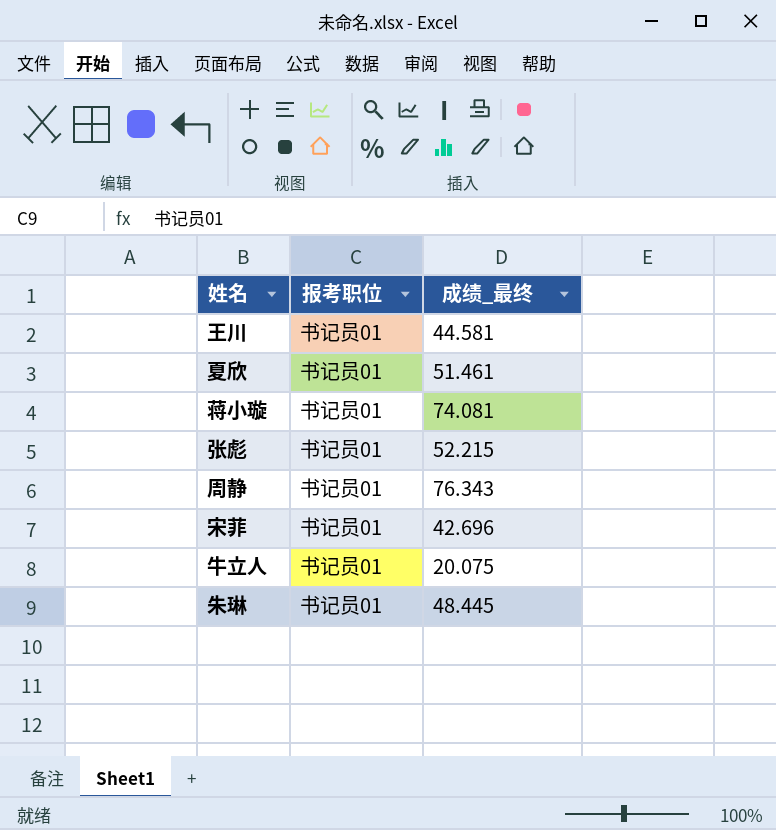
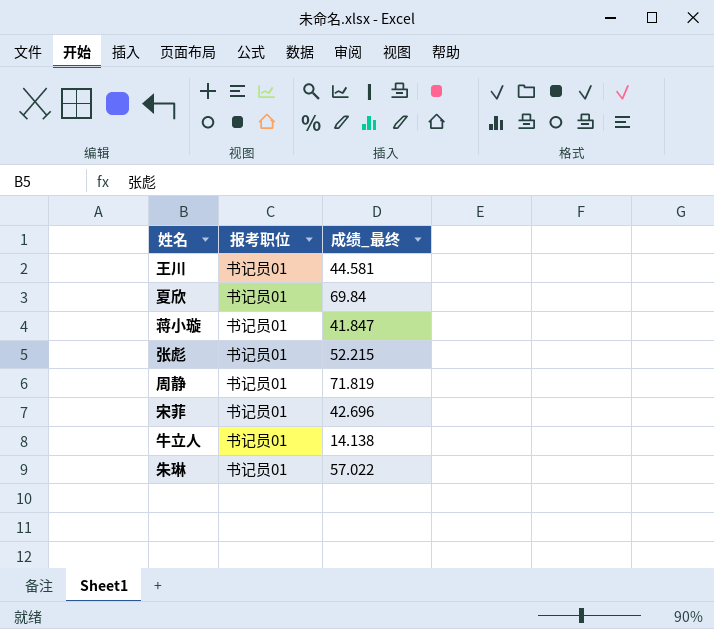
夏欣 | 成绩_最终: 51.461 -> 69.84
蒋小璇 | 成绩_最终: 74.081 -> 41.847
周静 | 成绩_最终: 76.343 -> 71.819
牛立人 | 成绩_最终: 20.075 -> 14.138
朱琳 | 成绩_最终: 48.445 -> 57.022

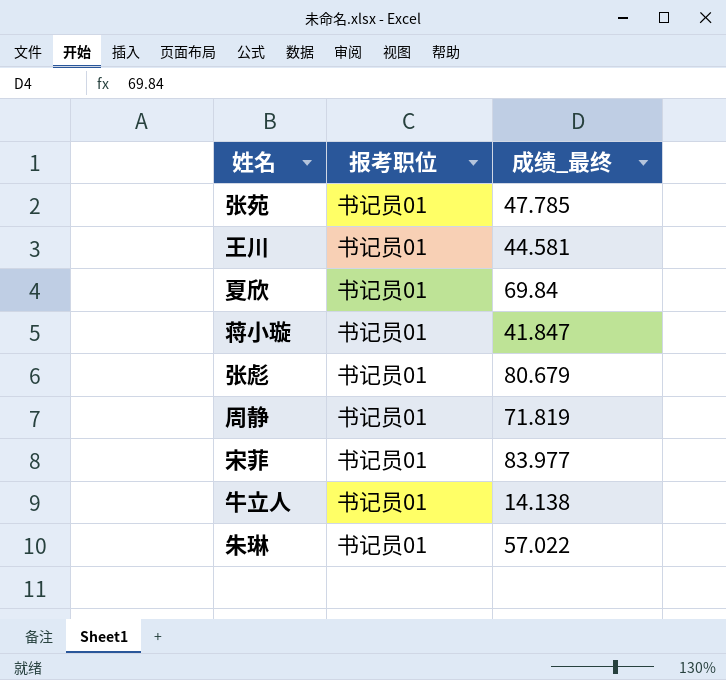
row 张苑: none -> 书记员01 | 47.785
张彪 | 成绩_最终: 52.215 -> 80.679
宋菲 | 成绩_最终: 42.696 -> 83.977

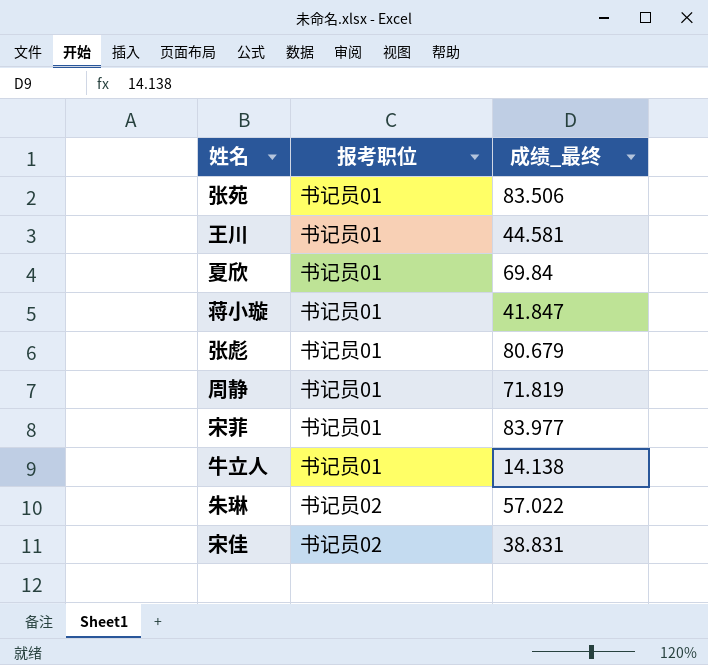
张苑 | 成绩_最终: 47.785 -> 83.506
朱琳 | 报考职位: 书记员01 -> 书记员02
row 宋佳: none -> 书记员02 | 38.831

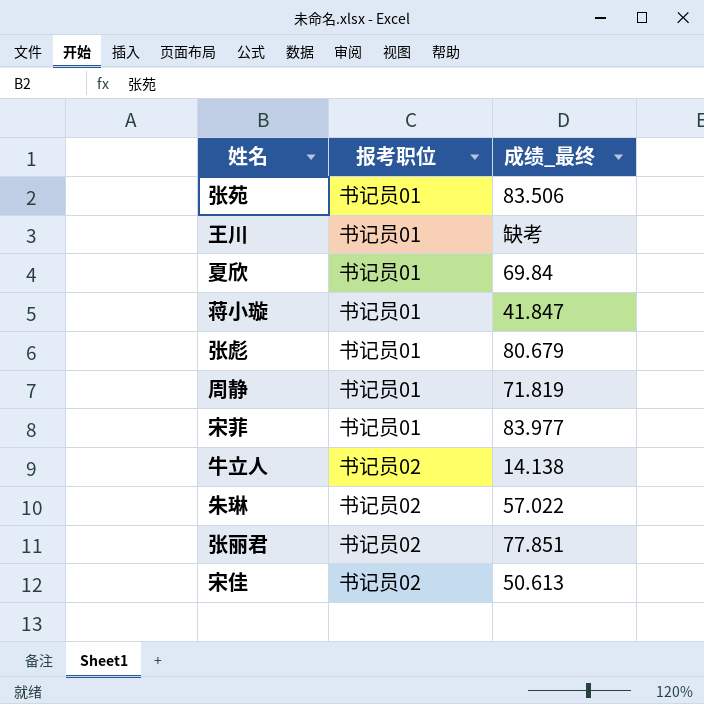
王川 | 成绩_最终: 44.581 -> 缺考
牛立人 | 报考职位: 书记员01 -> 书记员02
row 张丽君: none -> 书记员02 | 77.851
宋佳 | 成绩_最终: 38.831 -> 50.613

